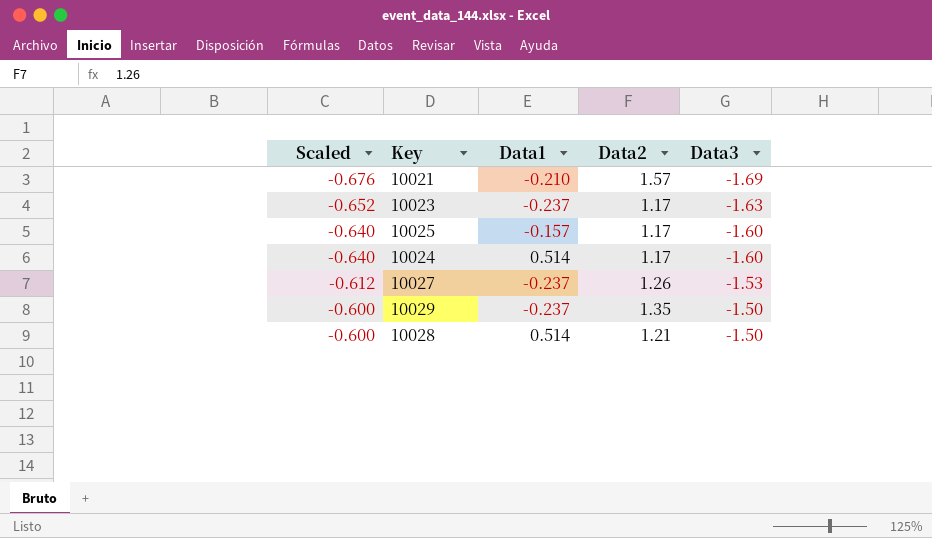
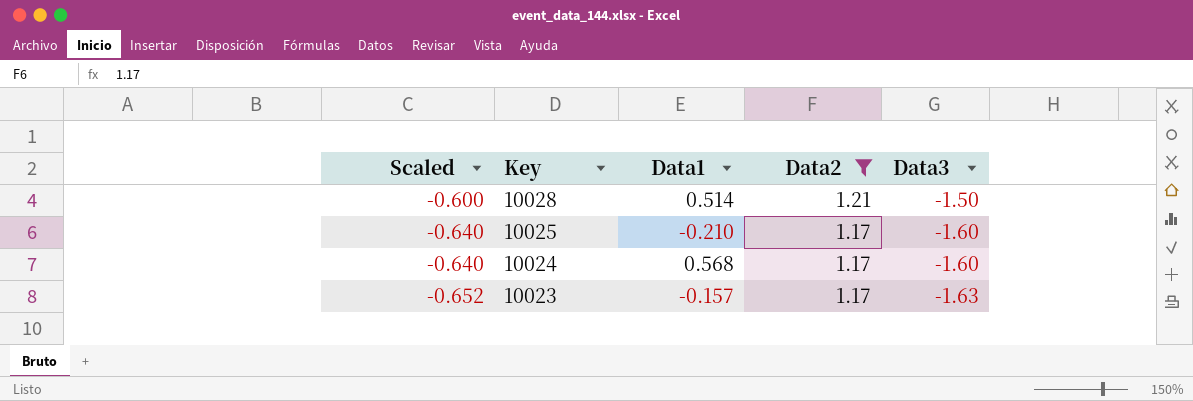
filter: none -> Data2 <= 1.21
row order: Scaled ascending -> Scaled descending
10025 | Data1: -0.157 -> -0.210
10024 | Data1: 0.514 -> 0.568
10023 | Data1: -0.237 -> -0.157

